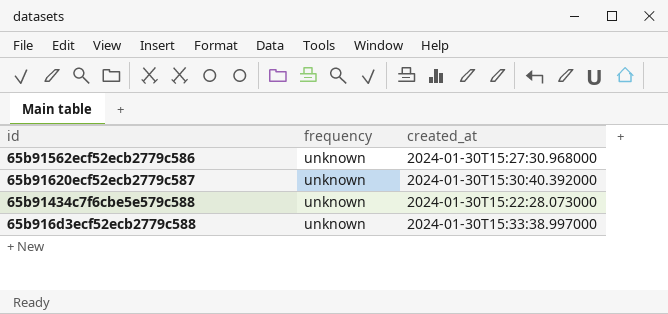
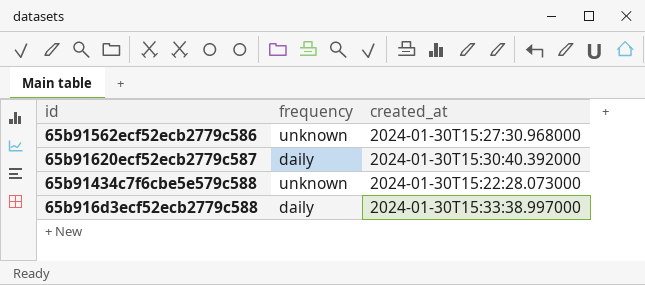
65b91620ecf52ecb2779c587 | frequency: unknown -> daily
65b916d3ecf52ecb2779c588 | frequency: unknown -> daily

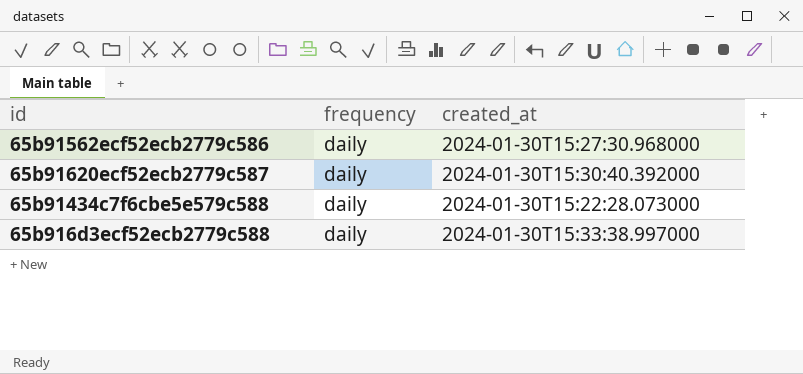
65b91562ecf52ecb2779c586 | frequency: unknown -> daily
65b91434c7f6cbe5e579c588 | frequency: unknown -> daily

